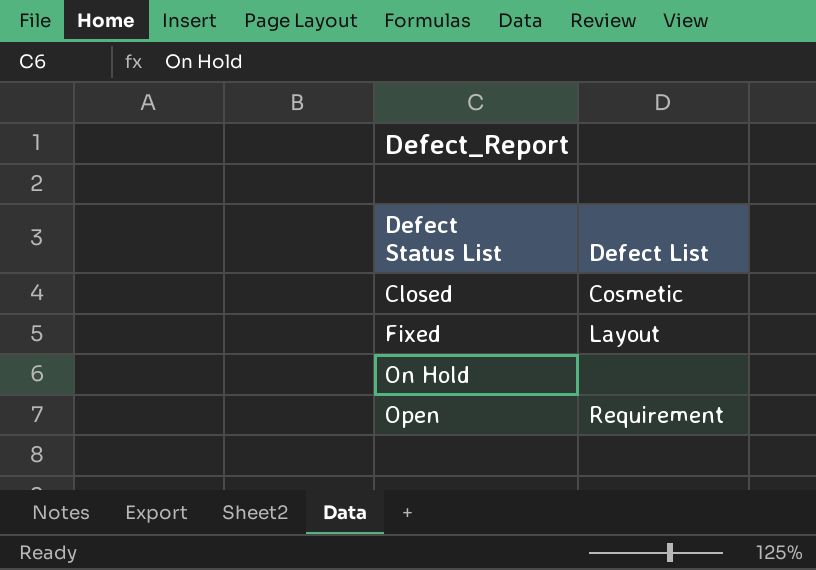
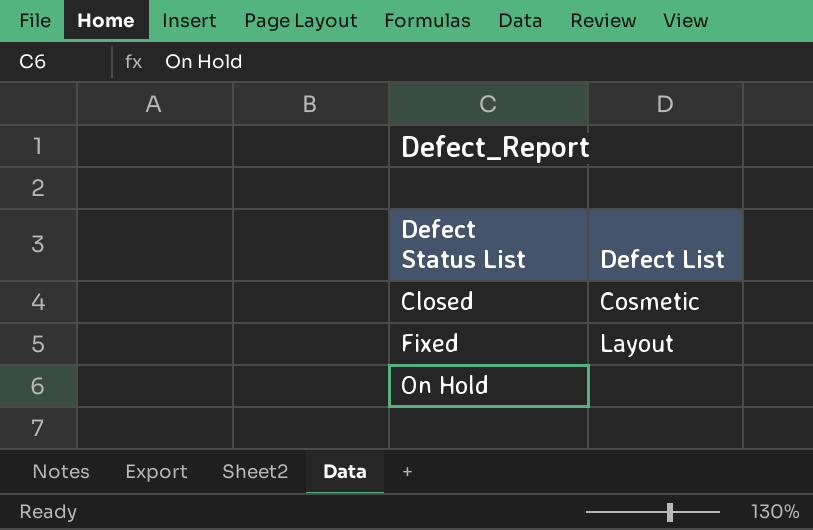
row Open: Requirement -> none

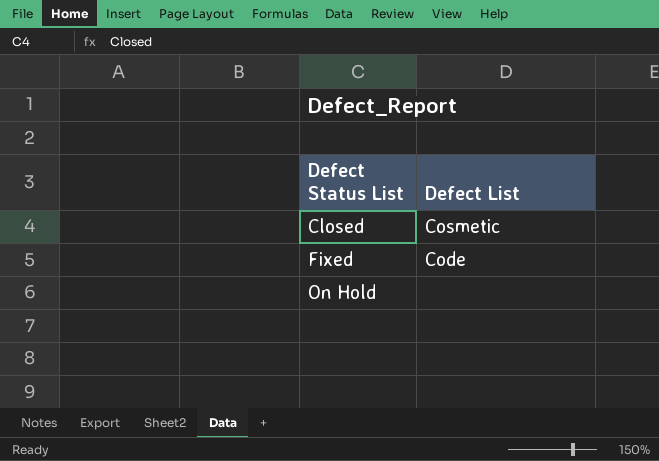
Fixed | Defect List: Layout -> Code

